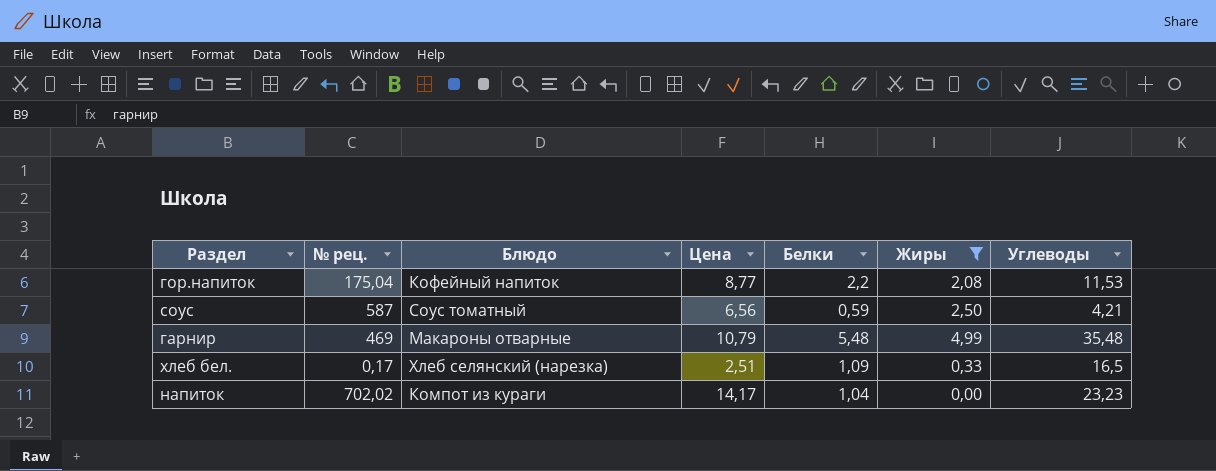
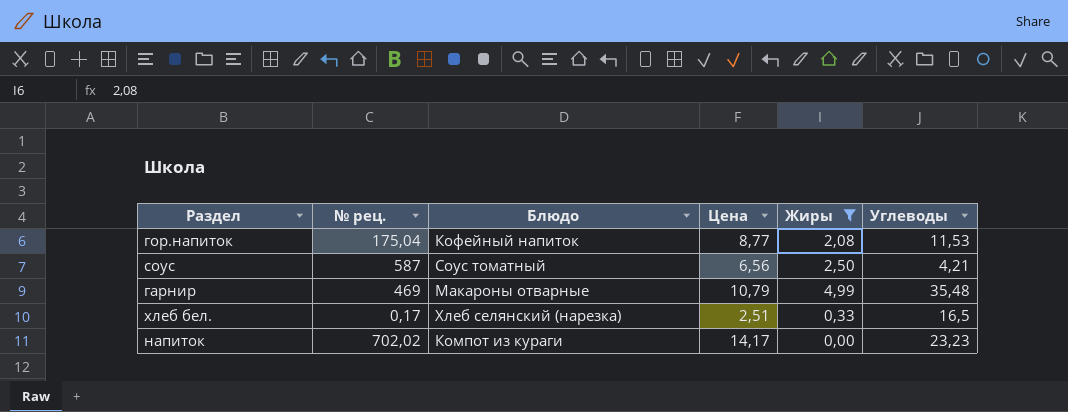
column Белки | position: 5 -> none

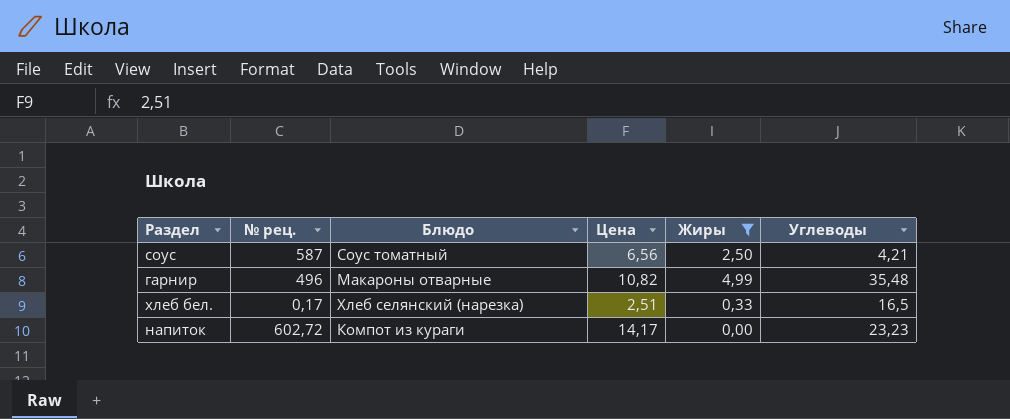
row гор.напиток: 175,04 | Кофейный напиток | 8,77 | 2,08 | 11,53 -> none
гарнир | № рец.: 469 -> 496
гарнир | Цена: 10,79 -> 10,82
напиток | № рец.: 702,02 -> 602,72

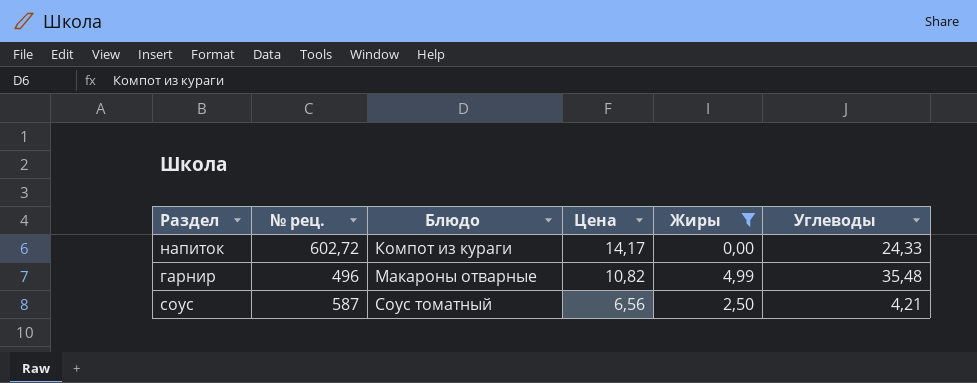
row order: none -> Блюдо ascending
row хлеб бел.: 0,17 | Хлеб селянский (нарезка) | 2,51 | 0,33 | 16,5 -> none
напиток | Углеводы: 23,23 -> 24,33

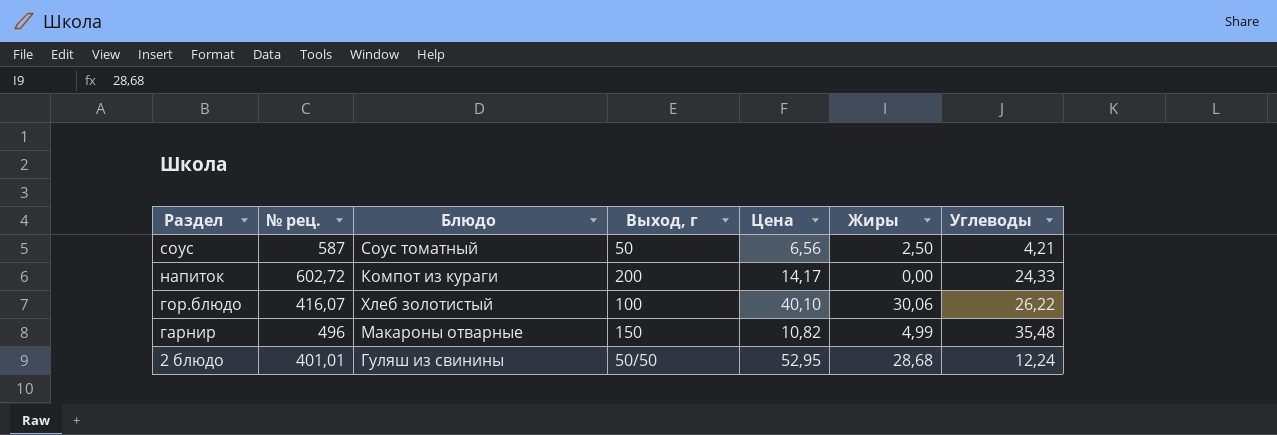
filter: Жиры <= 4,99 -> none
row order: Блюдо ascending -> Раздел descending
column Выход, г | position: none -> 4

